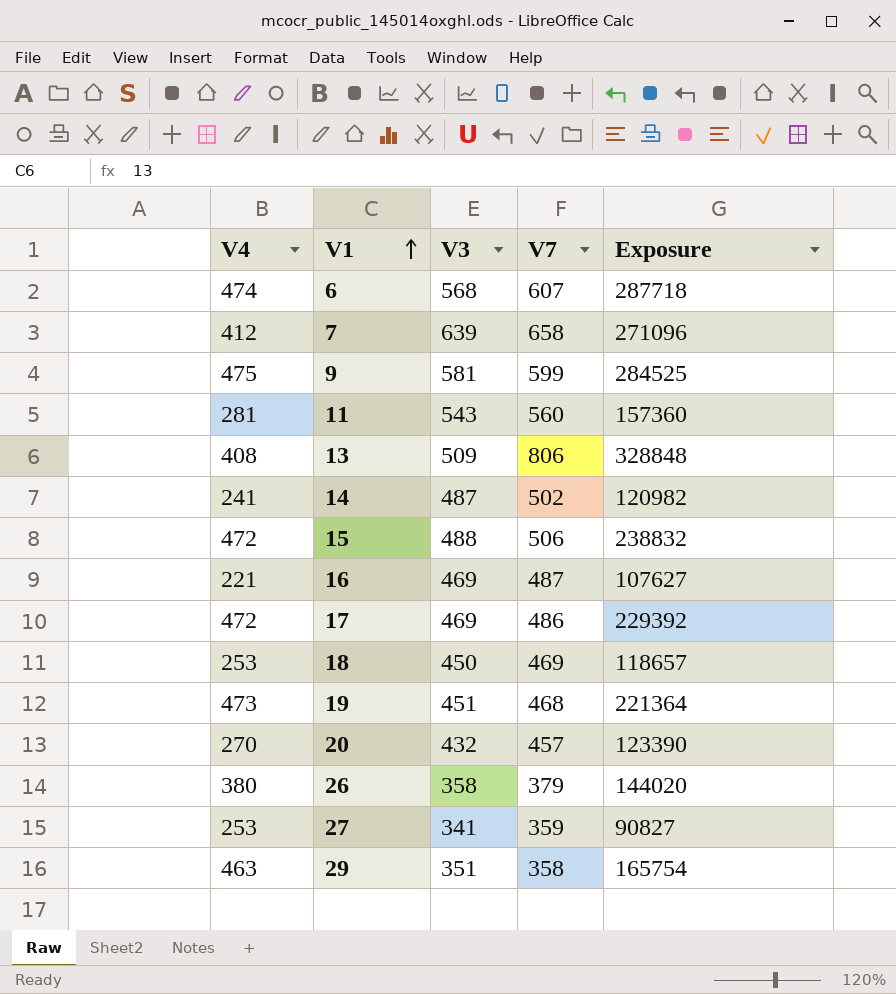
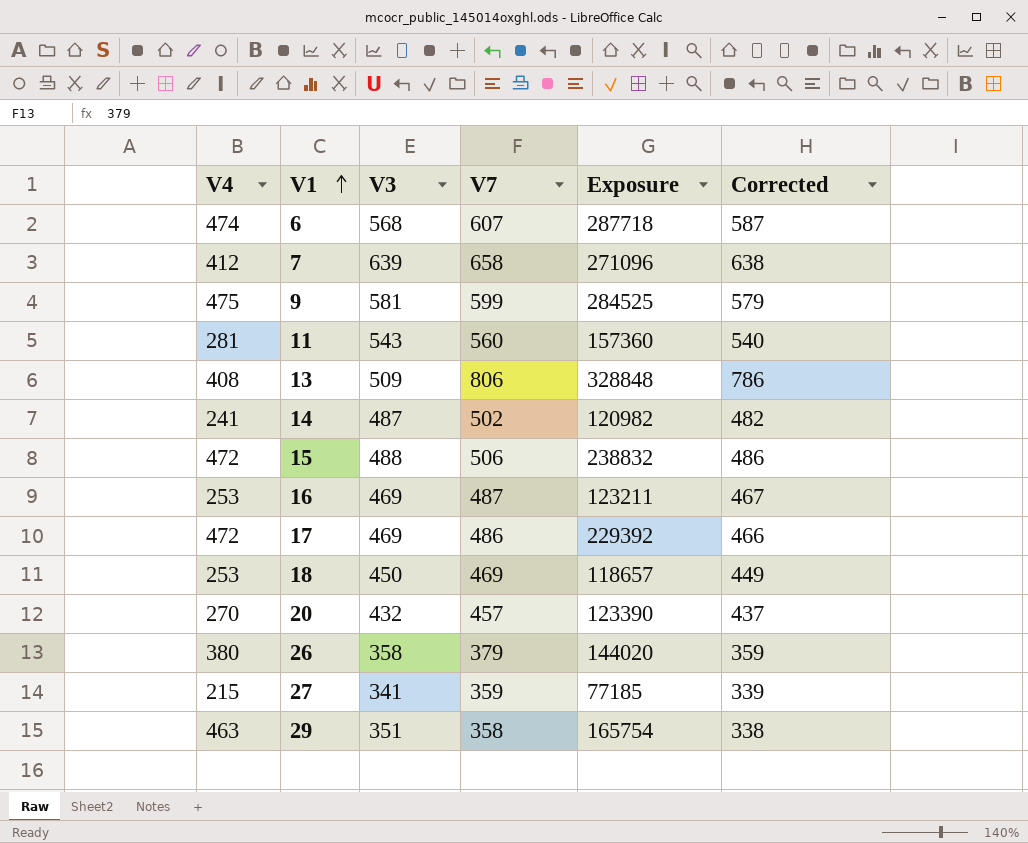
column Corrected | formula: none -> [V7] - 20
row 19: 473 | 451 | 468 | 221364 -> none
16 | V4: 221 -> 253
16 | Exposure: 107627 -> 123211
27 | V4: 253 -> 215
27 | Exposure: 90827 -> 77185

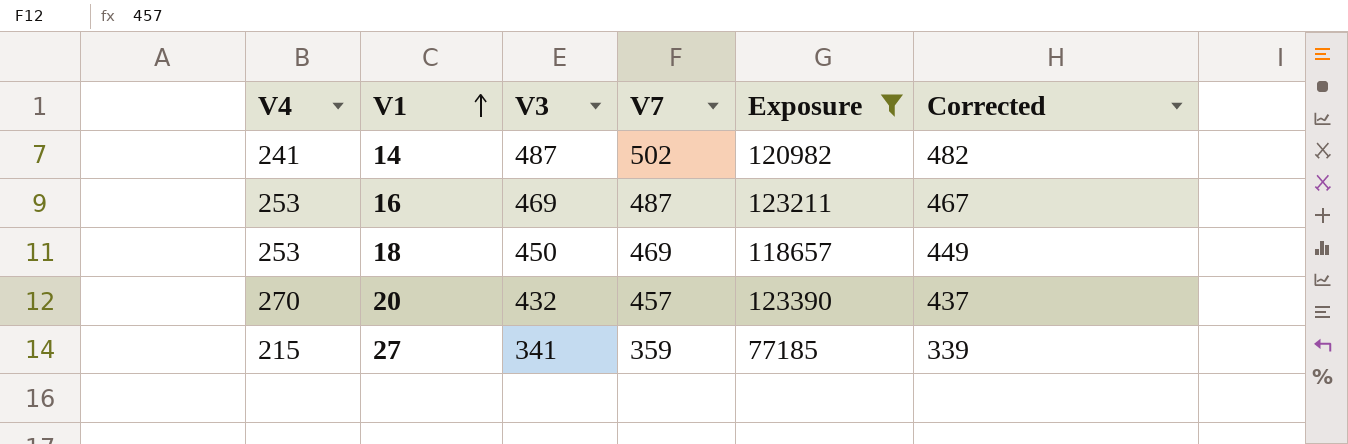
filter: none -> Exposure <= 123390

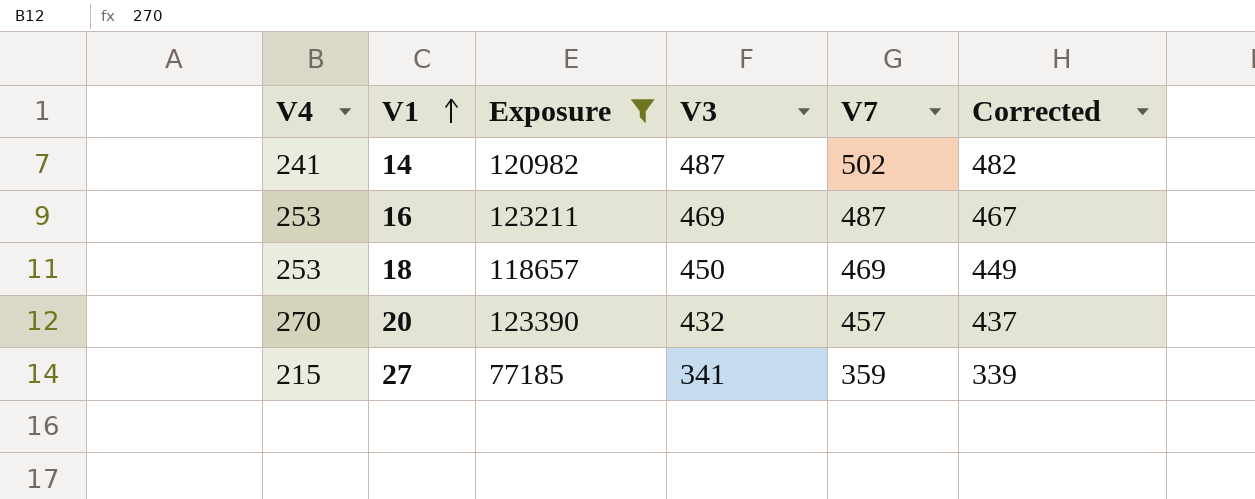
column Exposure | position: 5 -> 3

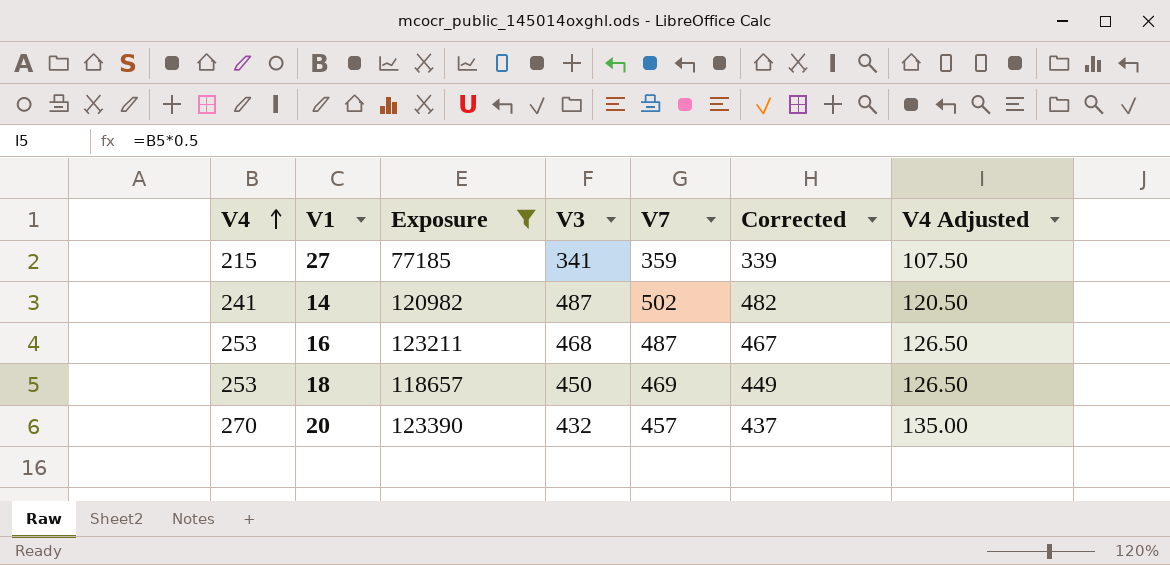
row order: V1 ascending -> V4 ascending
column V4 Adjusted | formula: none -> [V4] * 0.5
16 | V3: 469 -> 468

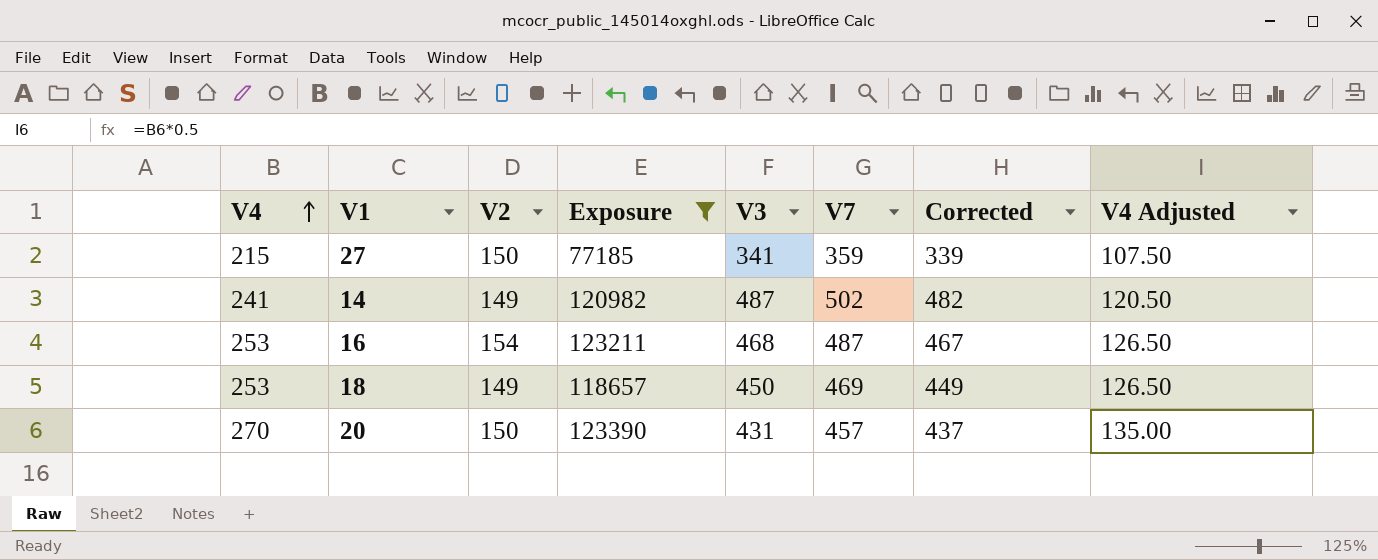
column V2 | position: none -> 3
20 | V3: 432 -> 431

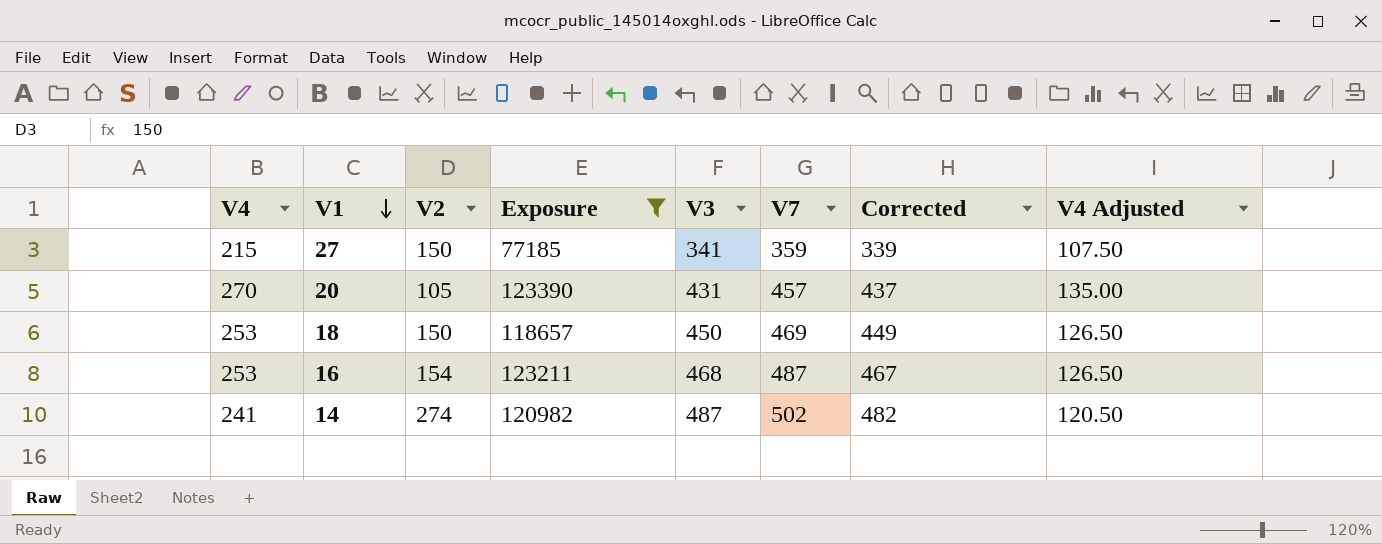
row order: V4 ascending -> V1 descending
20 | V2: 150 -> 105
18 | V2: 149 -> 150
14 | V2: 149 -> 274

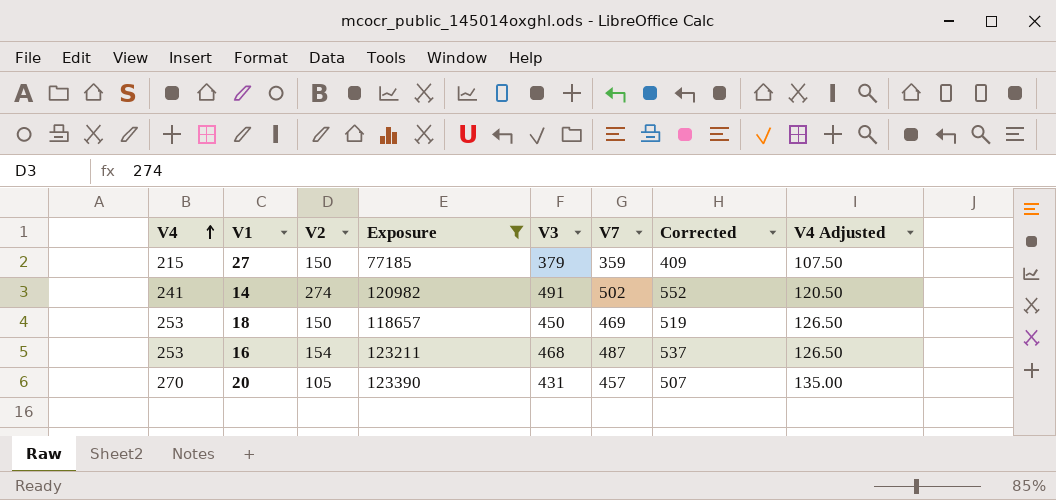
row order: V1 descending -> V4 ascending
column Corrected | formula: [V7] - 20 -> [V7] + 50
27 | V3: 341 -> 379
14 | V3: 487 -> 491

